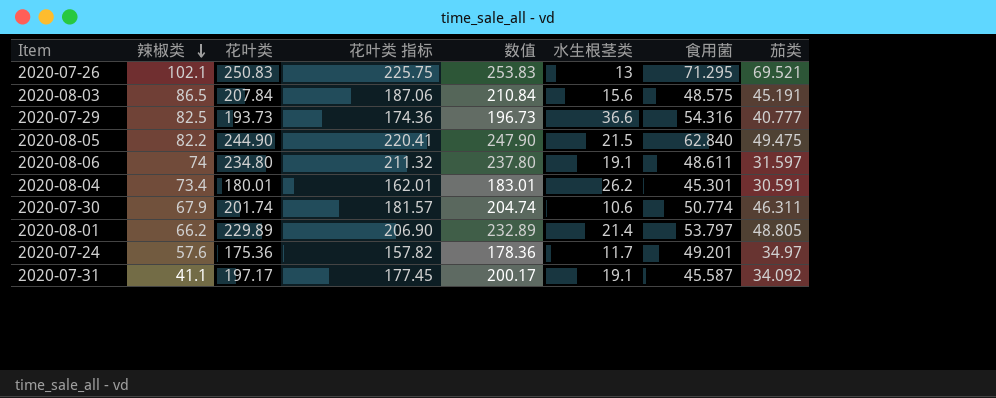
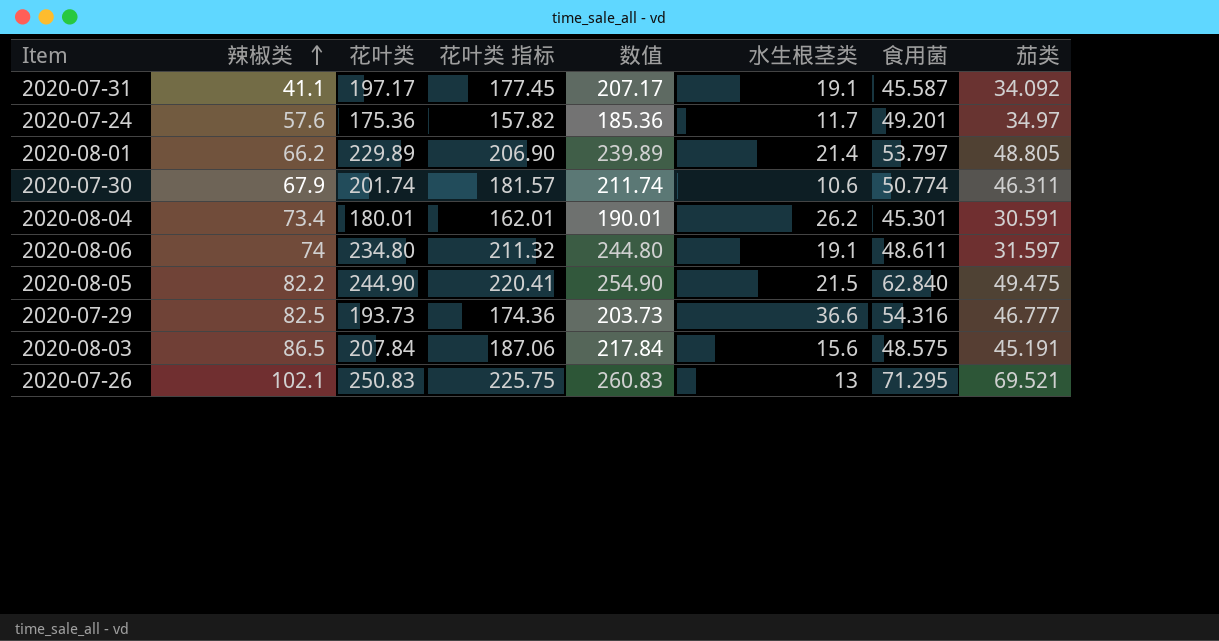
row order: 辣椒类 descending -> 辣椒类 ascending
column 数值 | formula: [花叶类] + 3 -> [花叶类] + 10
2020-07-29 | 茄类: 40.777 -> 46.777

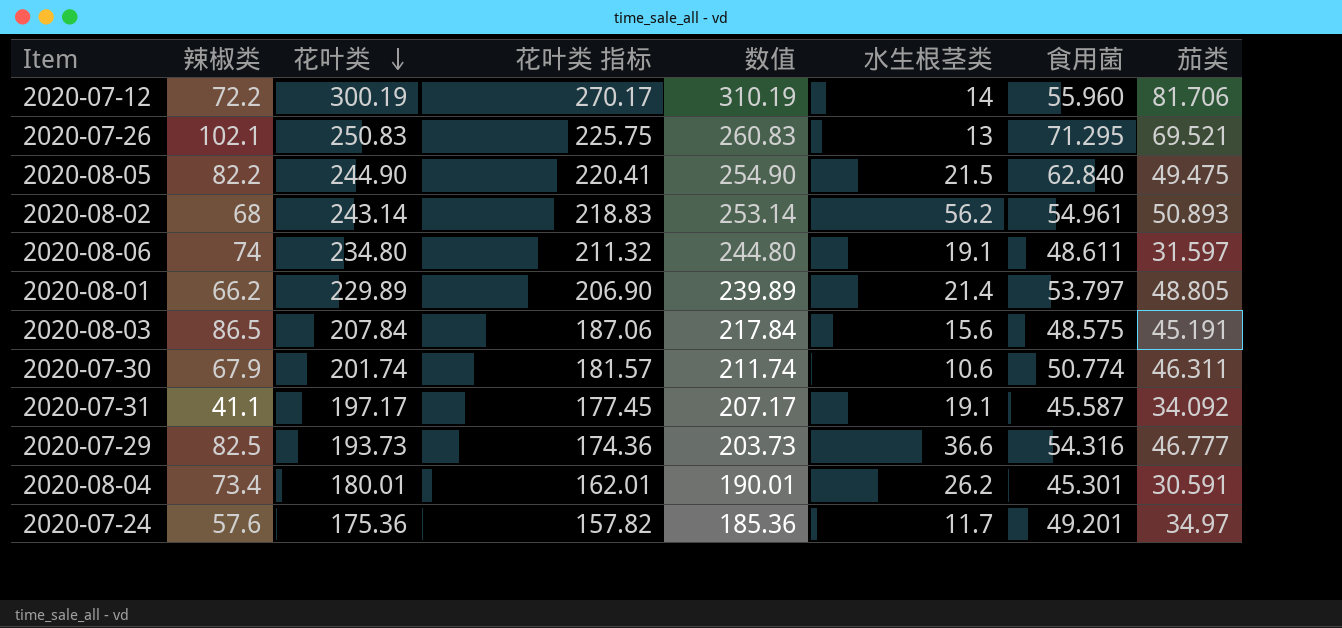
row order: 辣椒类 ascending -> 花叶类 descending
row 2020-07-12: none -> 72.2 | 300.19 | 270.17 | 310.19 | 14 | 55.960 | 81.706
row 2020-08-02: none -> 68 | 243.14 | 218.83 | 253.14 | 56.2 | 54.961 | 50.893

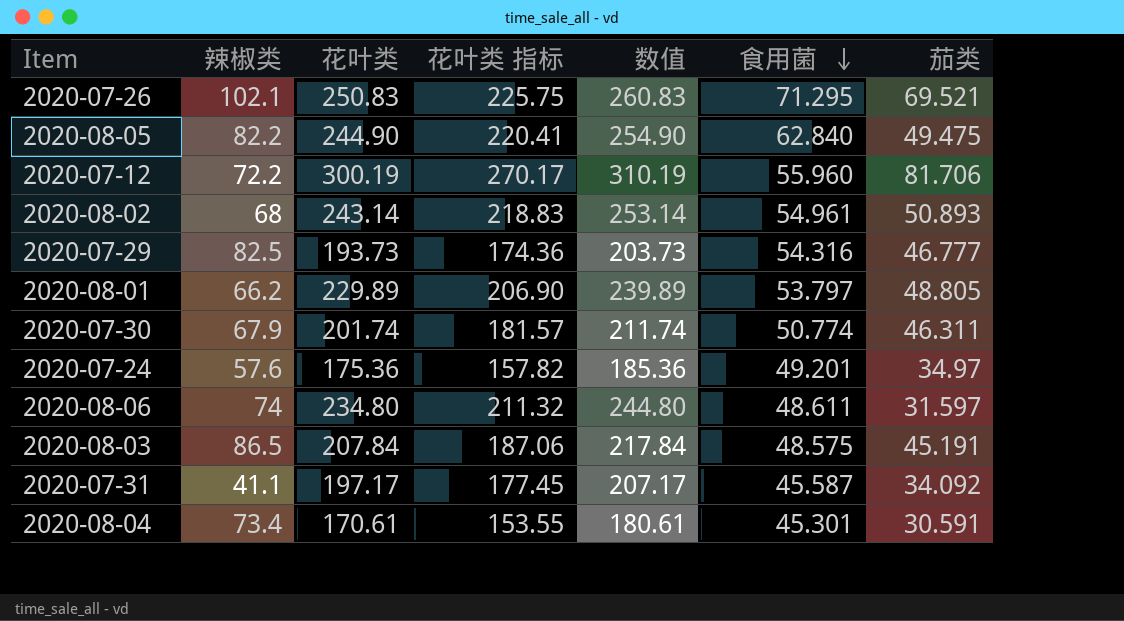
row order: 花叶类 descending -> 食用菌 descending
column 水生根茎类 | position: 6 -> none
2020-08-04 | 花叶类: 180.01 -> 170.61
2020-08-04 | 花叶类 指标: 162.01 -> 153.55
2020-08-04 | 数值: 190.01 -> 180.61

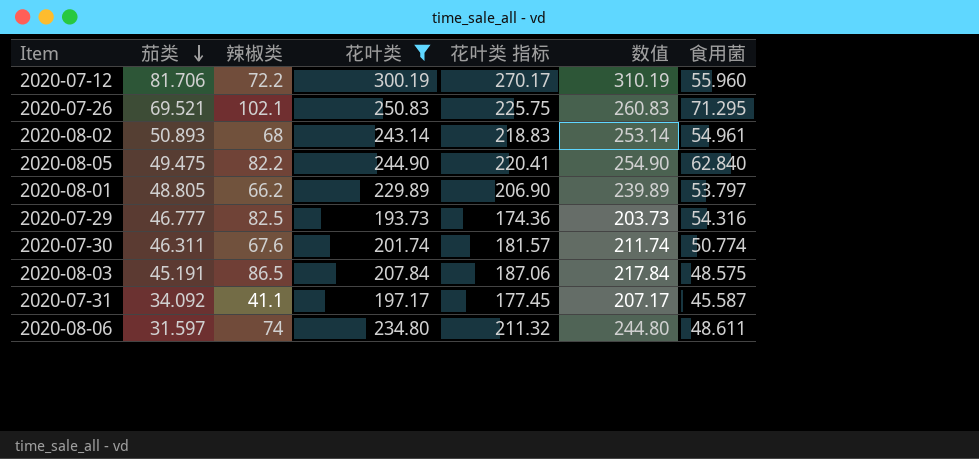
filter: none -> 花叶类 >= 193.73
row order: 食用菌 descending -> 茄类 descending
column 茄类 | position: 7 -> 2
2020-07-30 | 辣椒类: 67.9 -> 67.6

